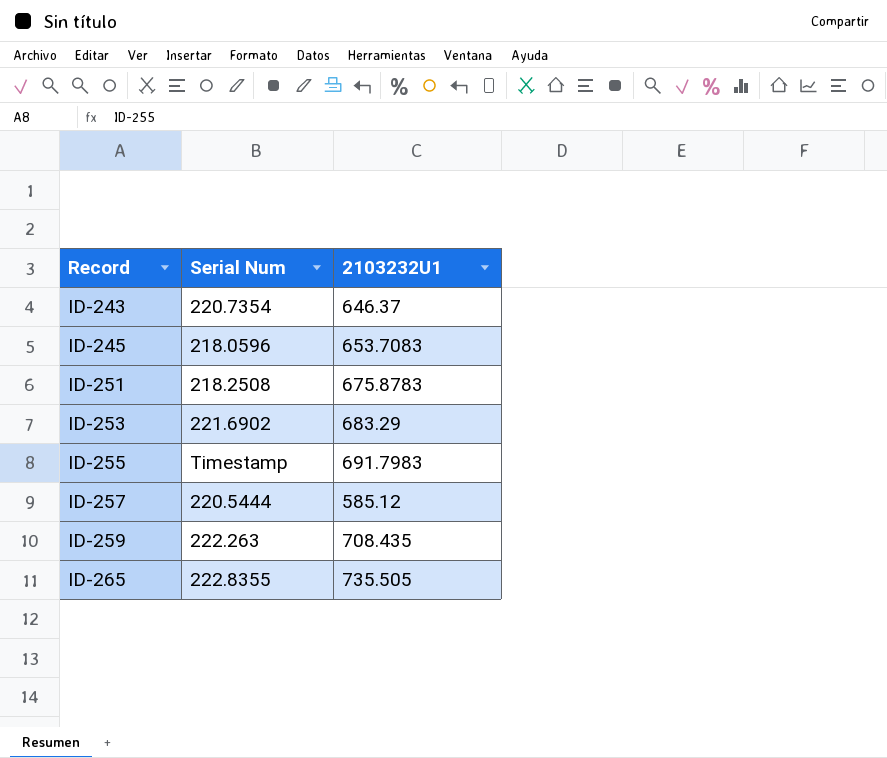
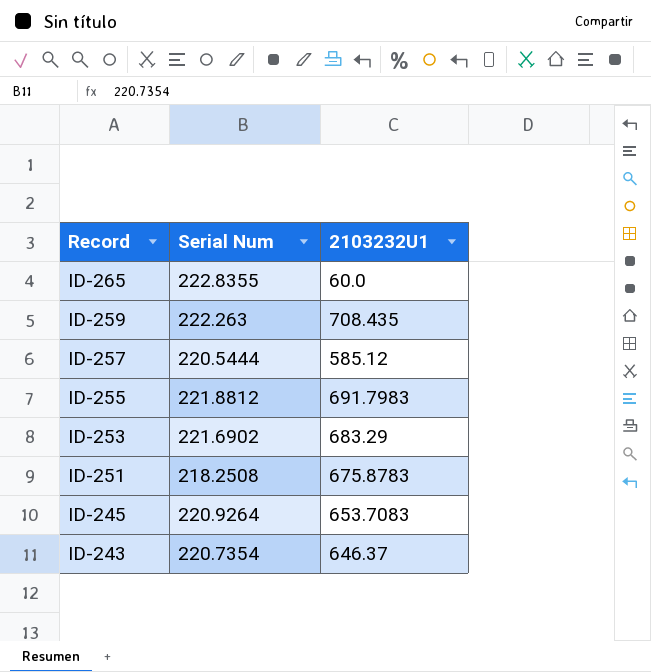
row order: Record ascending -> Record descending
ID-265 | 2103232U1: 735.505 -> 60.0
ID-255 | Serial Num: Timestamp -> 221.8812
ID-245 | Serial Num: 218.0596 -> 220.9264

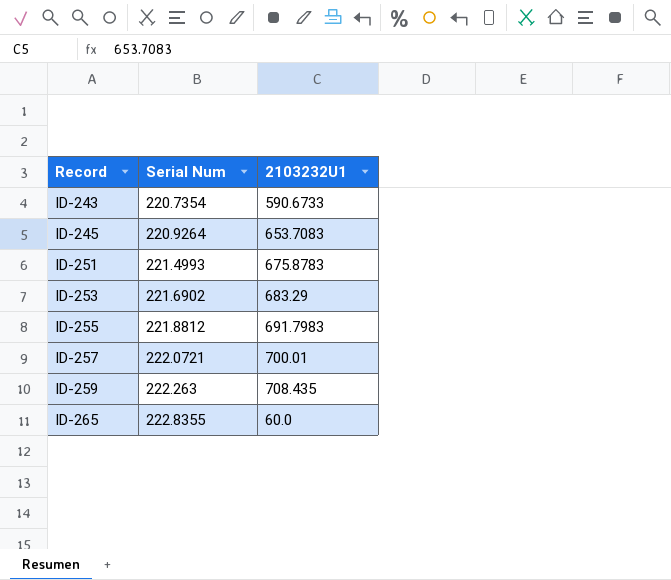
row order: Record descending -> Record ascending
ID-243 | 2103232U1: 646.37 -> 590.6733
ID-251 | Serial Num: 218.2508 -> 221.4993
ID-257 | Serial Num: 220.5444 -> 222.0721
ID-257 | 2103232U1: 585.12 -> 700.01

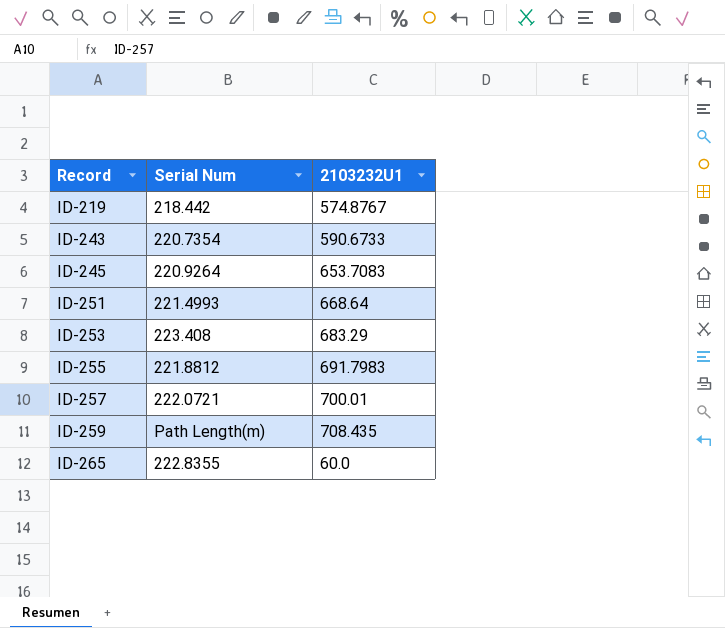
row ID-219: none -> 218.442 | 574.8767
ID-251 | 2103232U1: 675.8783 -> 668.64
ID-253 | Serial Num: 221.6902 -> 223.408
ID-259 | Serial Num: 222.263 -> Path Length(m)

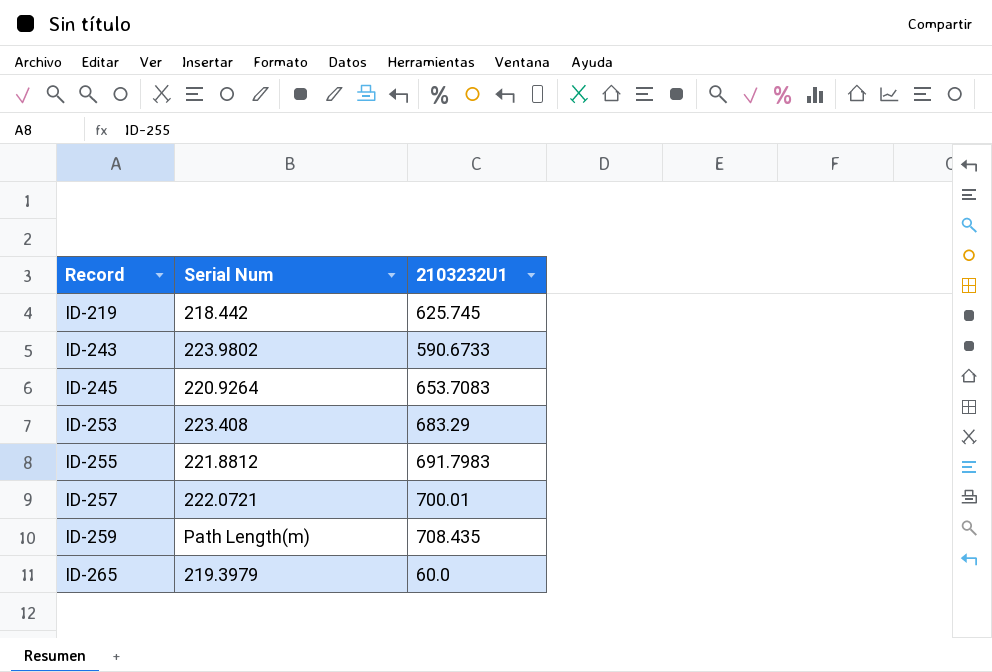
row ID-251: 221.4993 | 668.64 -> none
ID-219 | 2103232U1: 574.8767 -> 625.745
ID-243 | Serial Num: 220.7354 -> 223.9802
ID-265 | Serial Num: 222.8355 -> 219.3979

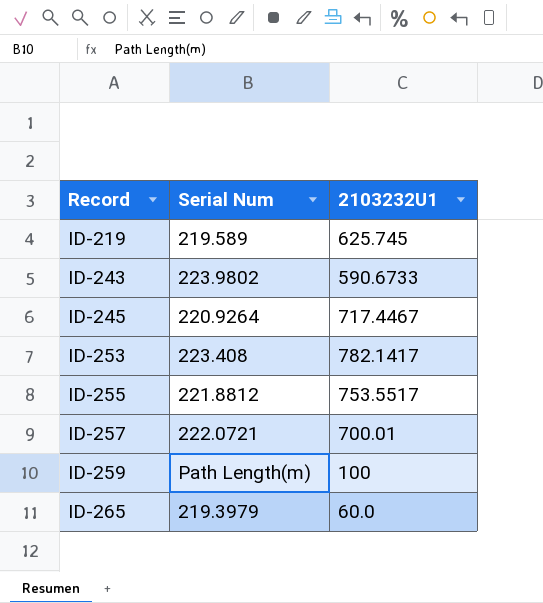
ID-219 | Serial Num: 218.442 -> 219.589
ID-245 | 2103232U1: 653.7083 -> 717.4467
ID-253 | 2103232U1: 683.29 -> 782.1417
ID-255 | 2103232U1: 691.7983 -> 753.5517
ID-259 | 2103232U1: 708.435 -> 100

